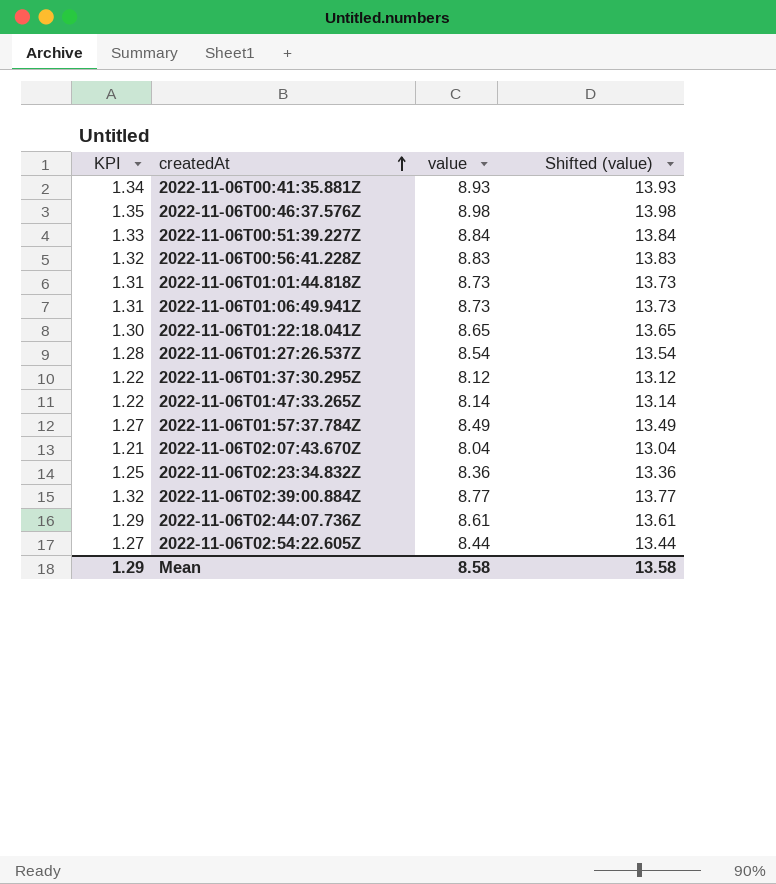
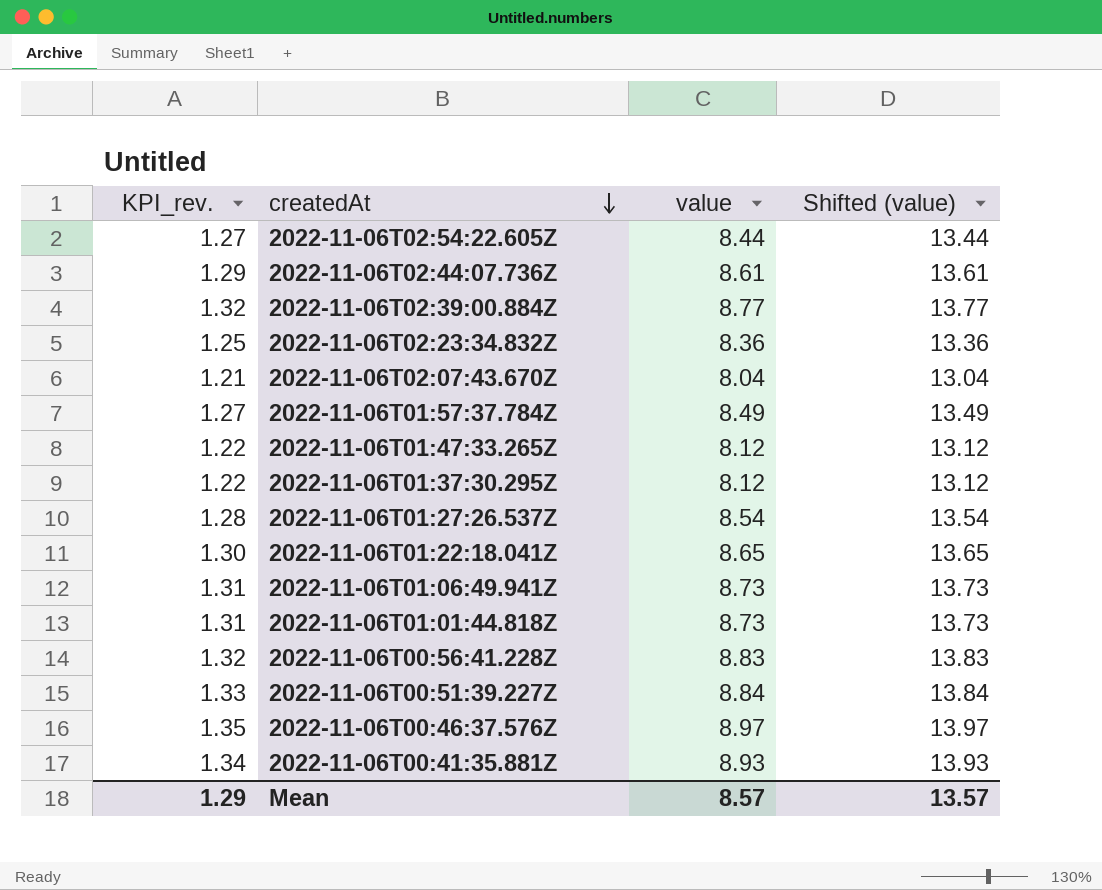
row order: createdAt ascending -> createdAt descending
column name: KPI -> KPI_rev.
2022-11-06T01:47:33.265Z | value: 8.14 -> 8.12
2022-11-06T01:47:33.265Z | Shifted (value): 13.14 -> 13.12
2022-11-06T00:46:37.576Z | value: 8.98 -> 8.97
2022-11-06T00:46:37.576Z | Shifted (value): 13.98 -> 13.97
Mean | value: 8.58 -> 8.57
Mean | Shifted (value): 13.58 -> 13.57

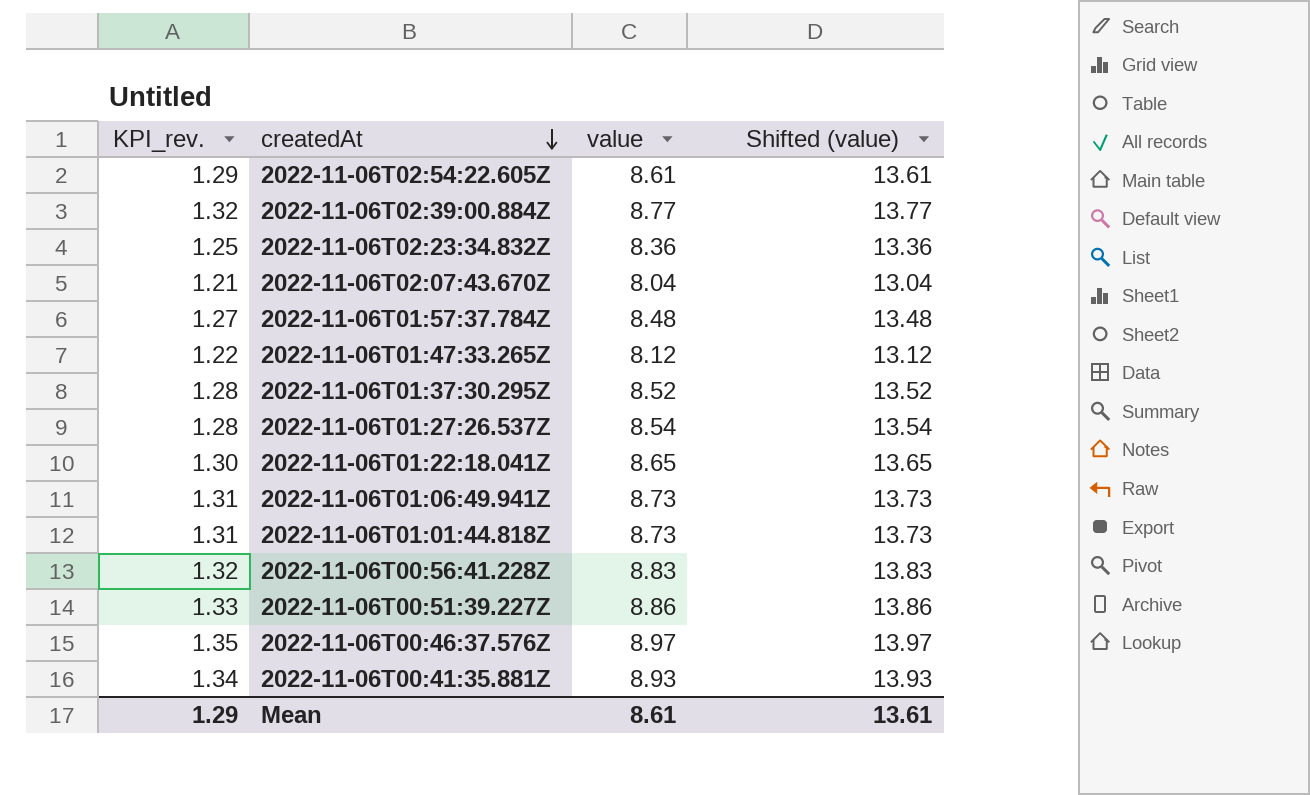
row 2022-11-06T02:44:07.736Z: 1.29 | 8.61 | 13.61 -> none
2022-11-06T02:54:22.605Z | KPI_rev.: 1.27 -> 1.29
2022-11-06T02:54:22.605Z | value: 8.44 -> 8.61
2022-11-06T02:54:22.605Z | Shifted (value): 13.44 -> 13.61
2022-11-06T01:57:37.784Z | value: 8.49 -> 8.48
2022-11-06T01:57:37.784Z | Shifted (value): 13.49 -> 13.48
2022-11-06T01:37:30.295Z | KPI_rev.: 1.22 -> 1.28
2022-11-06T01:37:30.295Z | value: 8.12 -> 8.52
2022-11-06T01:37:30.295Z | Shifted (value): 13.12 -> 13.52
2022-11-06T00:51:39.227Z | value: 8.84 -> 8.86
2022-11-06T00:51:39.227Z | Shifted (value): 13.84 -> 13.86
Mean | value: 8.57 -> 8.61
Mean | Shifted (value): 13.57 -> 13.61

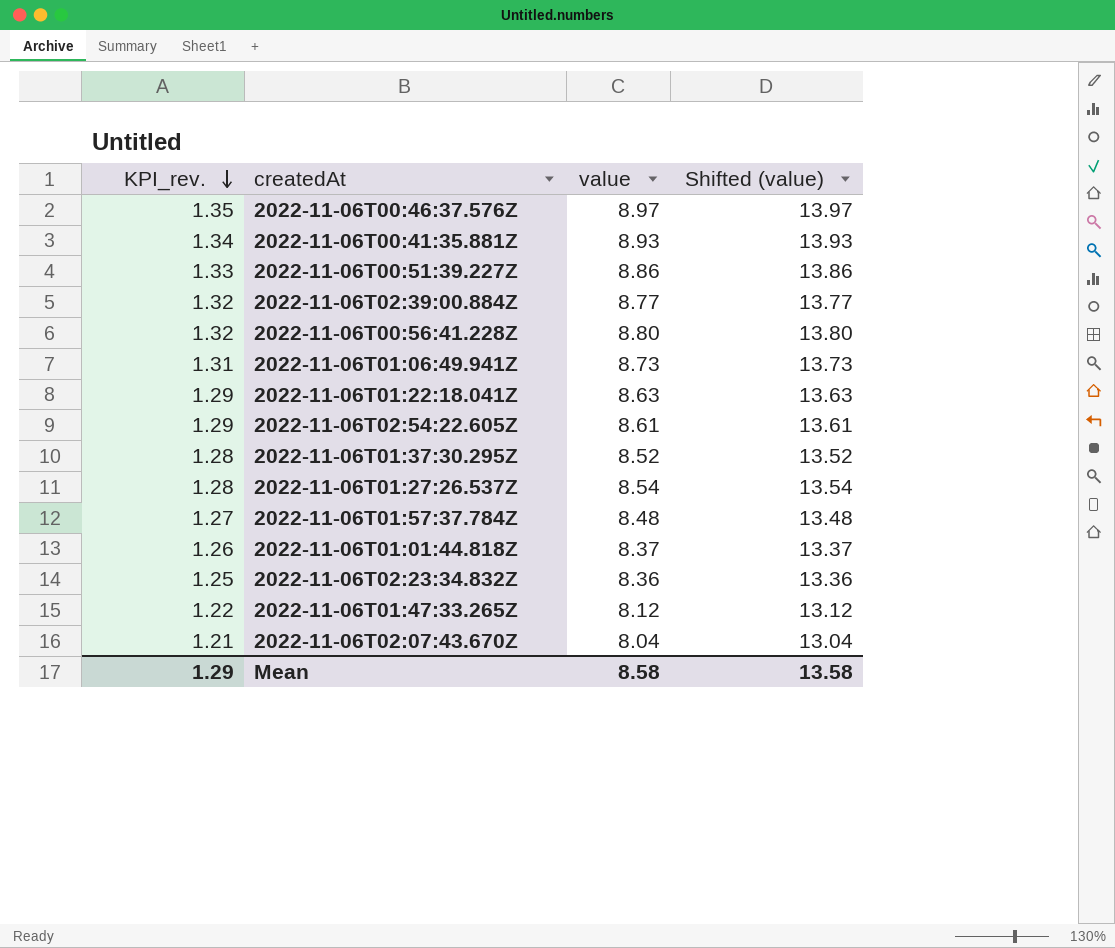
row order: createdAt descending -> KPI_rev. descending
2022-11-06T00:56:41.228Z | value: 8.83 -> 8.80
2022-11-06T00:56:41.228Z | Shifted (value): 13.83 -> 13.80
2022-11-06T01:22:18.041Z | KPI_rev.: 1.30 -> 1.29
2022-11-06T01:22:18.041Z | value: 8.65 -> 8.63
2022-11-06T01:22:18.041Z | Shifted (value): 13.65 -> 13.63
2022-11-06T01:01:44.818Z | KPI_rev.: 1.31 -> 1.26
2022-11-06T01:01:44.818Z | value: 8.73 -> 8.37
2022-11-06T01:01:44.818Z | Shifted (value): 13.73 -> 13.37
Mean | value: 8.61 -> 8.58
Mean | Shifted (value): 13.61 -> 13.58

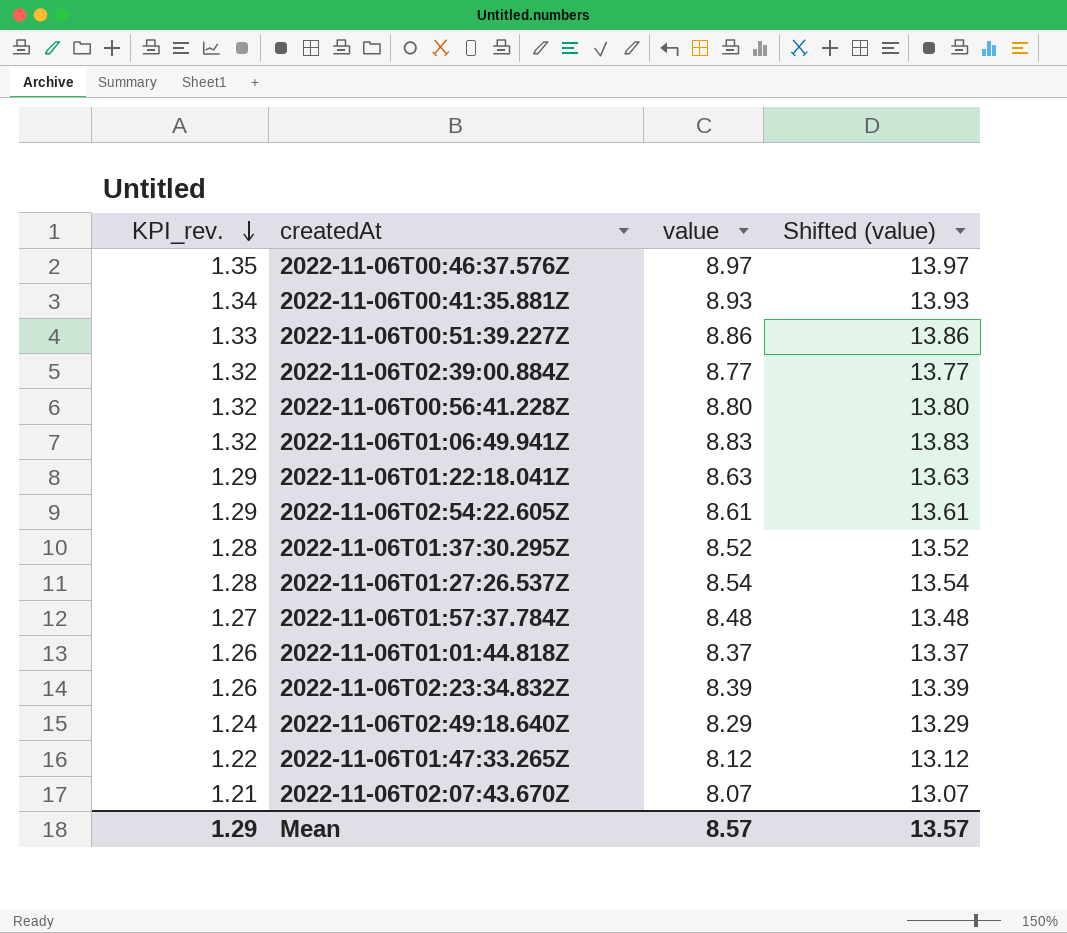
2022-11-06T01:06:49.941Z | KPI_rev.: 1.31 -> 1.32
2022-11-06T01:06:49.941Z | value: 8.73 -> 8.83
2022-11-06T01:06:49.941Z | Shifted (value): 13.73 -> 13.83
2022-11-06T02:23:34.832Z | KPI_rev.: 1.25 -> 1.26
2022-11-06T02:23:34.832Z | value: 8.36 -> 8.39
2022-11-06T02:23:34.832Z | Shifted (value): 13.36 -> 13.39
row 2022-11-06T02:49:18.640Z: none -> 1.24 | 8.29 | 13.29
2022-11-06T02:07:43.670Z | value: 8.04 -> 8.07
2022-11-06T02:07:43.670Z | Shifted (value): 13.04 -> 13.07
Mean | value: 8.58 -> 8.57
Mean | Shifted (value): 13.58 -> 13.57

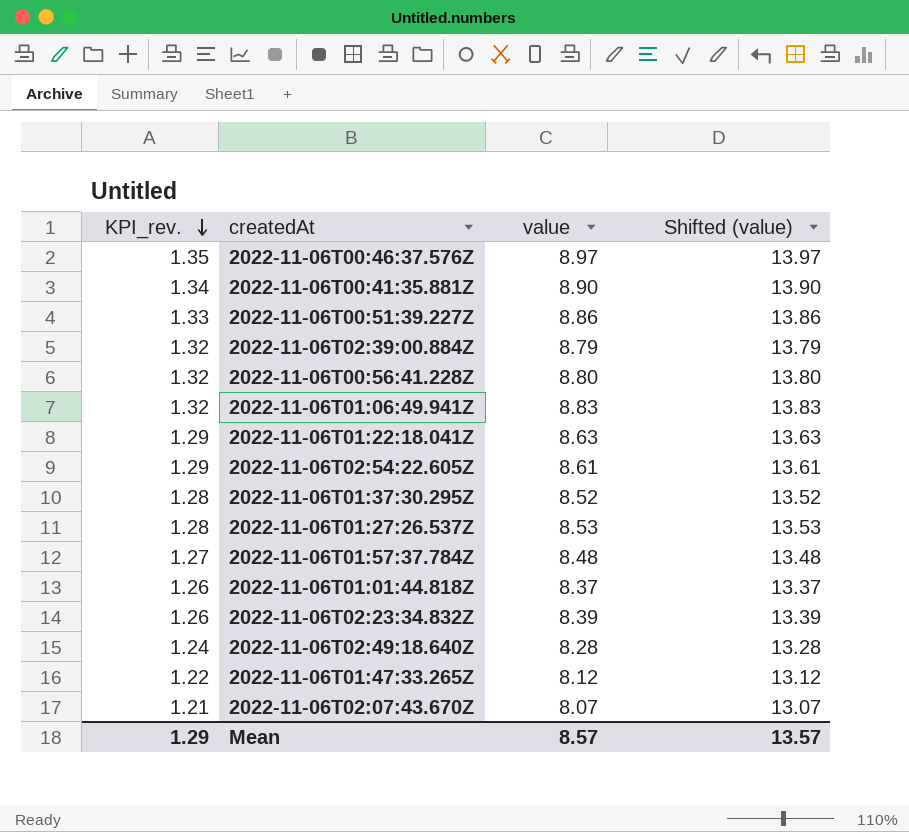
2022-11-06T00:41:35.881Z | value: 8.93 -> 8.90
2022-11-06T00:41:35.881Z | Shifted (value): 13.93 -> 13.90
2022-11-06T02:39:00.884Z | value: 8.77 -> 8.79
2022-11-06T02:39:00.884Z | Shifted (value): 13.77 -> 13.79
2022-11-06T01:27:26.537Z | value: 8.54 -> 8.53
2022-11-06T01:27:26.537Z | Shifted (value): 13.54 -> 13.53
2022-11-06T02:49:18.640Z | value: 8.29 -> 8.28
2022-11-06T02:49:18.640Z | Shifted (value): 13.29 -> 13.28

